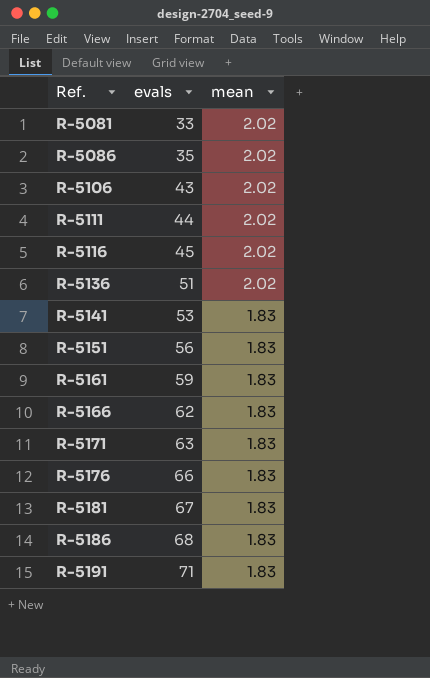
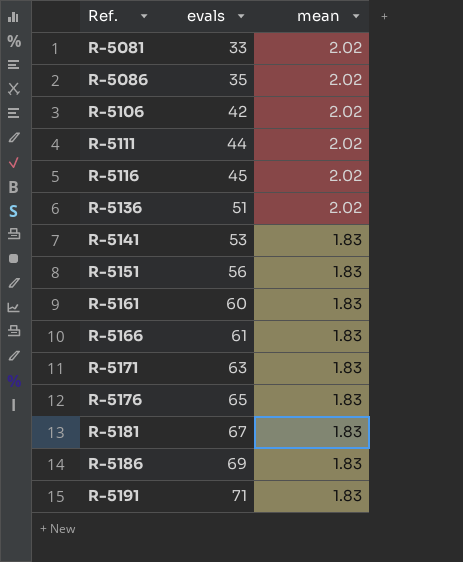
R-5106 | evals: 43 -> 42
R-5161 | evals: 59 -> 60
R-5166 | evals: 62 -> 61
R-5176 | evals: 66 -> 65
R-5186 | evals: 68 -> 69

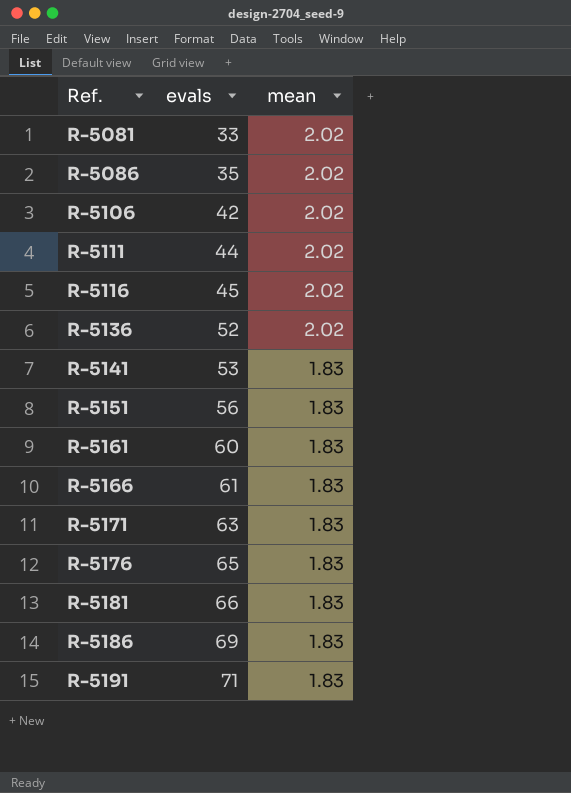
R-5136 | evals: 51 -> 52
R-5181 | evals: 67 -> 66

